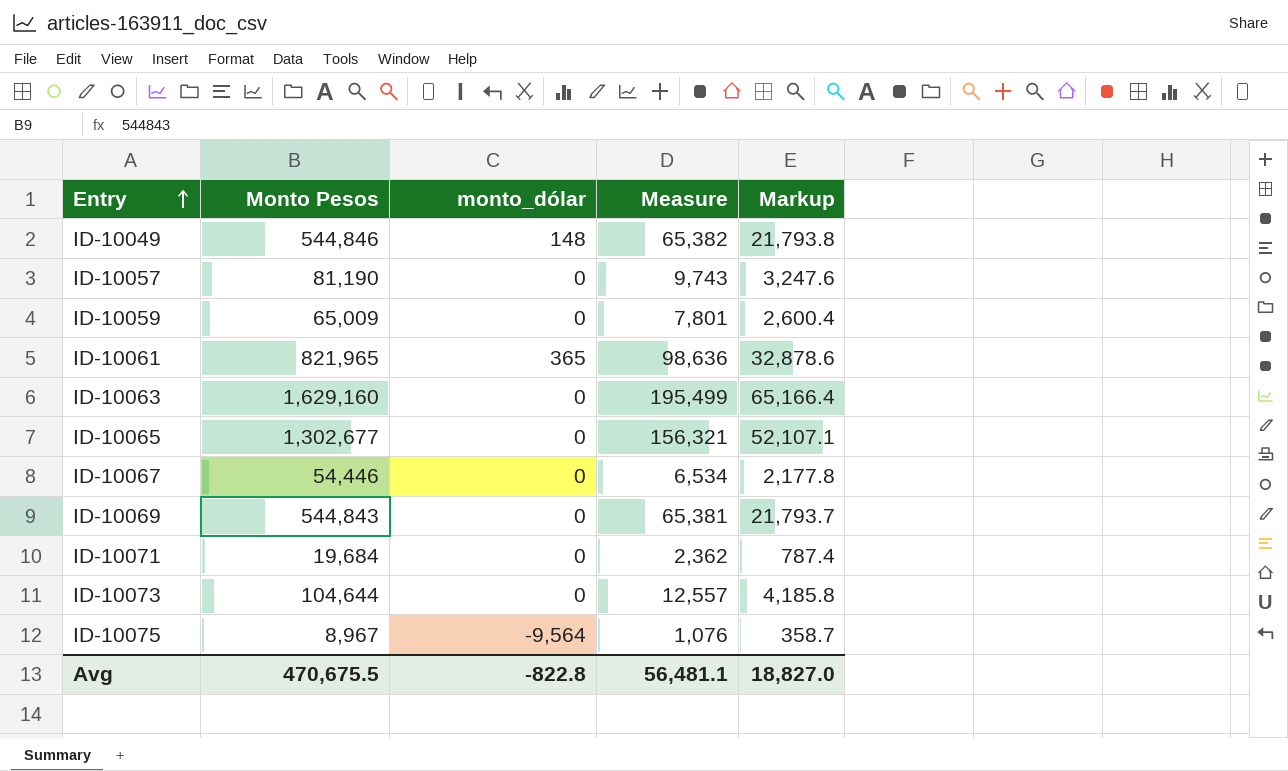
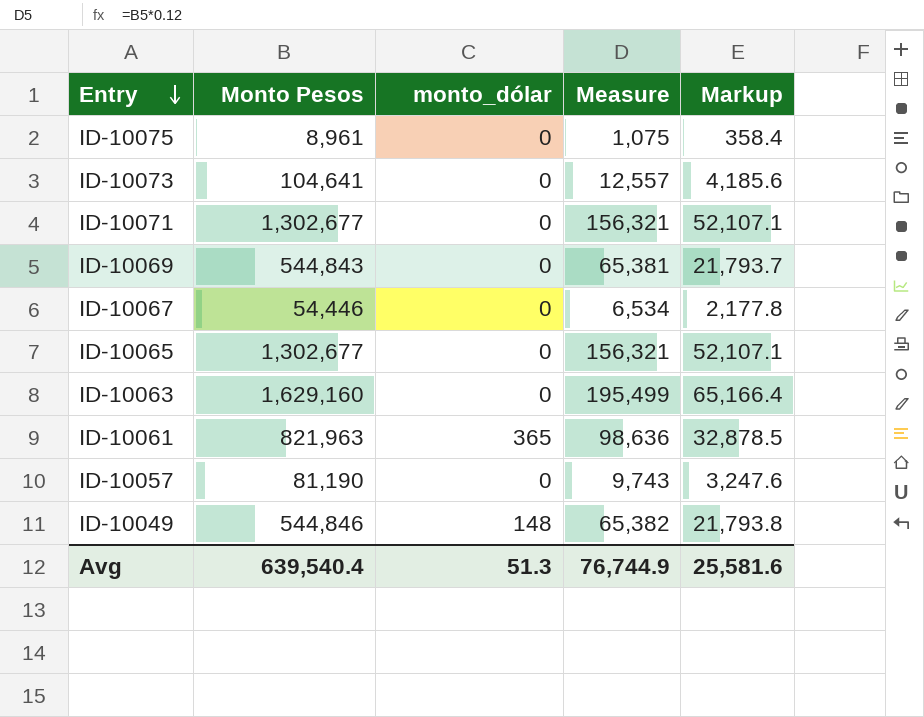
row order: Entry ascending -> Entry descending
row ID-10059: 65,009 | 0 | 7,801 | 2,600.4 -> none
ID-10075 | Monto Pesos: 8,967 -> 8,961
ID-10075 | monto_dólar: -9,564 -> 0
ID-10075 | Measure: 1,076 -> 1,075
ID-10075 | Markup: 358.7 -> 358.4
ID-10073 | Monto Pesos: 104,644 -> 104,641
ID-10073 | Markup: 4,185.8 -> 4,185.6
ID-10071 | Monto Pesos: 19,684 -> 1,302,677
ID-10071 | Measure: 2,362 -> 156,321
ID-10071 | Markup: 787.4 -> 52,107.1
ID-10061 | Monto Pesos: 821,965 -> 821,963
ID-10061 | Markup: 32,878.6 -> 32,878.5
Avg | Monto Pesos: 470,675.5 -> 639,540.4
Avg | monto_dólar: -822.8 -> 51.3
Avg | Measure: 56,481.1 -> 76,744.9
Avg | Markup: 18,827.0 -> 25,581.6

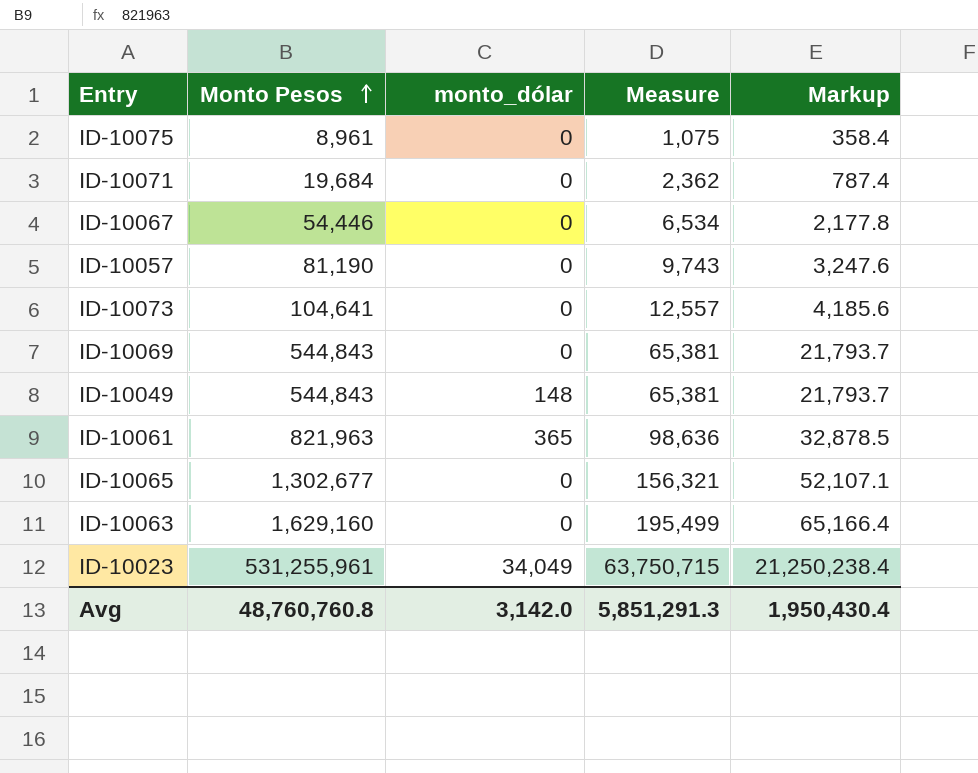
row order: Entry descending -> Monto Pesos ascending
ID-10071 | Monto Pesos: 1,302,677 -> 19,684
ID-10071 | Measure: 156,321 -> 2,362
ID-10071 | Markup: 52,107.1 -> 787.4
ID-10049 | Monto Pesos: 544,846 -> 544,843
ID-10049 | Measure: 65,382 -> 65,381
ID-10049 | Markup: 21,793.8 -> 21,793.7
row ID-10023: none -> 531,255,961 | 34,049 | 63,750,715 | 21,250,238.4
Avg | Monto Pesos: 639,540.4 -> 48,760,760.8
Avg | monto_dólar: 51.3 -> 3,142.0
Avg | Measure: 76,744.9 -> 5,851,291.3
Avg | Markup: 25,581.6 -> 1,950,430.4

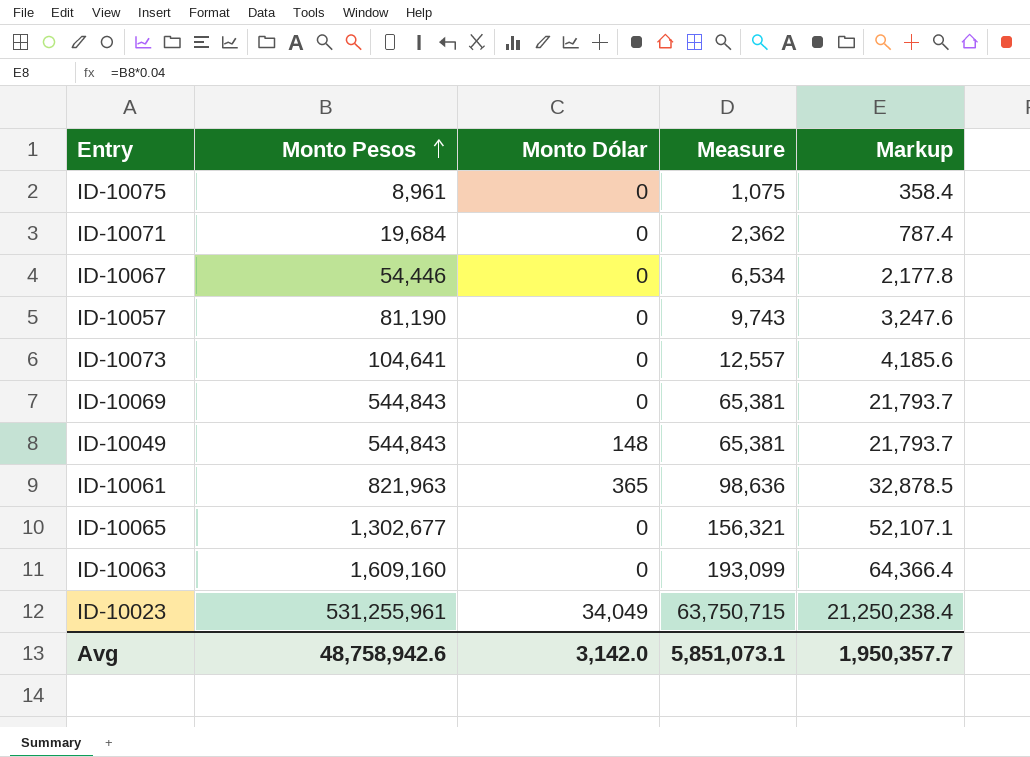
column name: monto_dólar -> Monto Dólar
ID-10063 | Monto Pesos: 1,629,160 -> 1,609,160
ID-10063 | Measure: 195,499 -> 193,099
ID-10063 | Markup: 65,166.4 -> 64,366.4
Avg | Monto Pesos: 48,760,760.8 -> 48,758,942.6
Avg | Measure: 5,851,291.3 -> 5,851,073.1
Avg | Markup: 1,950,430.4 -> 1,950,357.7

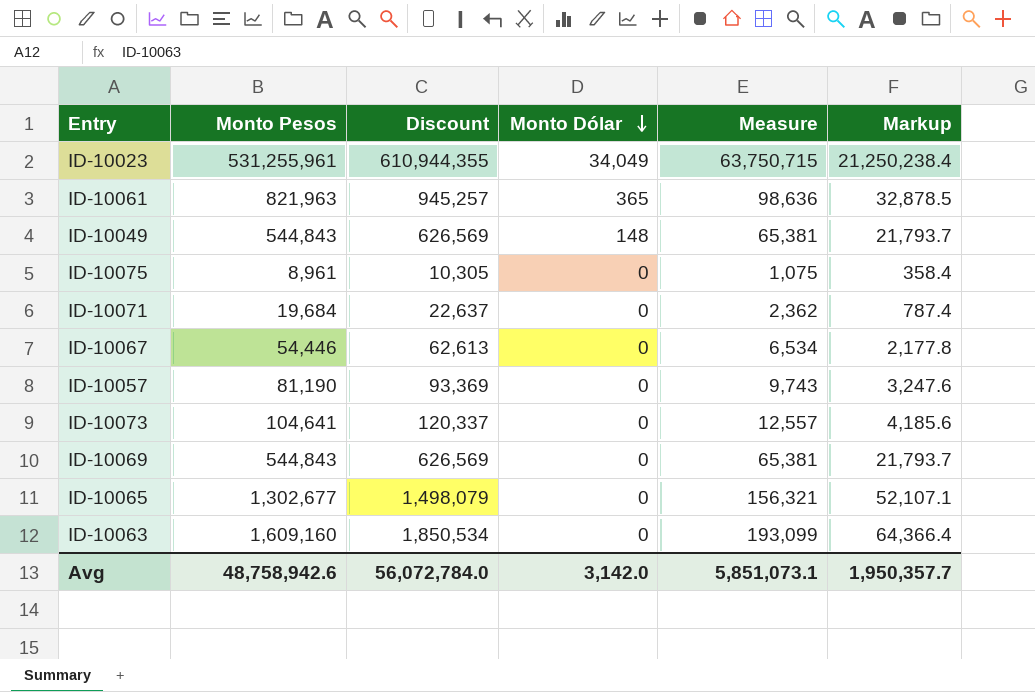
row order: Monto Pesos ascending -> Monto Dólar descending
column Discount | formula: none -> [Monto Pesos] * 1.15

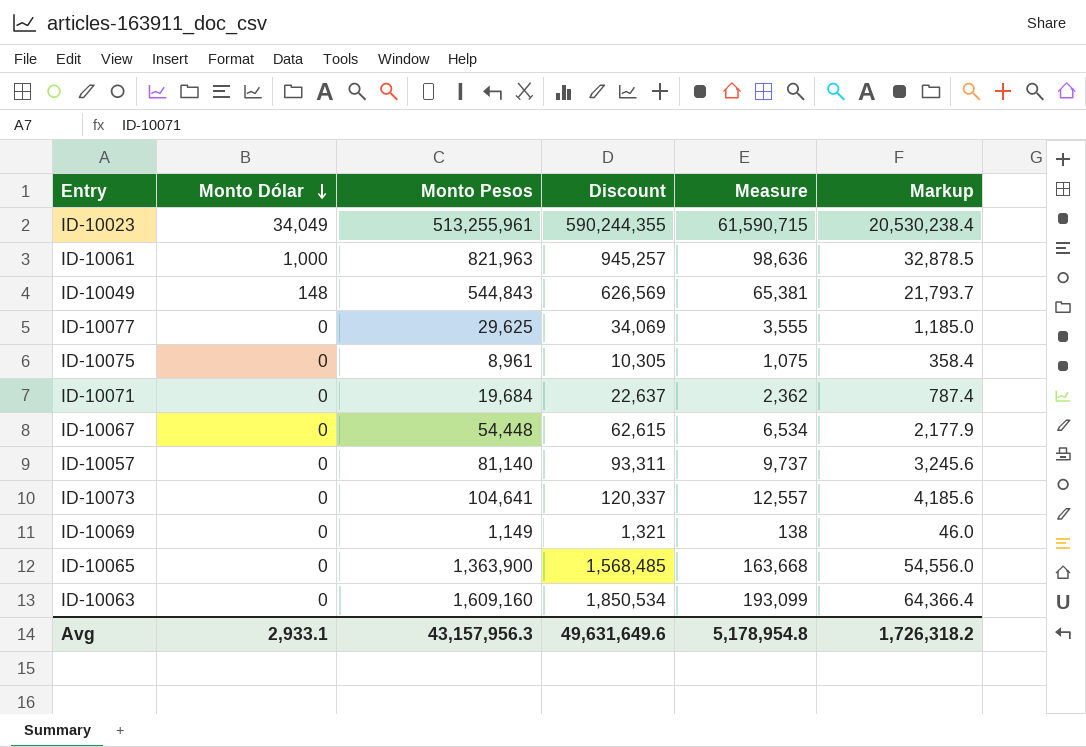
column Monto Dólar | position: 4 -> 2
ID-10023 | Monto Pesos: 531,255,961 -> 513,255,961
ID-10023 | Discount: 610,944,355 -> 590,244,355
ID-10023 | Measure: 63,750,715 -> 61,590,715
ID-10023 | Markup: 21,250,238.4 -> 20,530,238.4
ID-10061 | Monto Dólar: 365 -> 1,000
row ID-10077: none -> 0 | 29,625 | 34,069 | 3,555 | 1,185.0
ID-10067 | Monto Pesos: 54,446 -> 54,448
ID-10067 | Discount: 62,613 -> 62,615
ID-10067 | Markup: 2,177.8 -> 2,177.9
ID-10057 | Monto Pesos: 81,190 -> 81,140
ID-10057 | Discount: 93,369 -> 93,311
ID-10057 | Measure: 9,743 -> 9,737
ID-10057 | Markup: 3,247.6 -> 3,245.6
ID-10069 | Monto Pesos: 544,843 -> 1,149
ID-10069 | Discount: 626,569 -> 1,321
ID-10069 | Measure: 65,381 -> 138
ID-10069 | Markup: 21,793.7 -> 46.0
ID-10065 | Monto Pesos: 1,302,677 -> 1,363,900
ID-10065 | Discount: 1,498,079 -> 1,568,485
ID-10065 | Measure: 156,321 -> 163,668
ID-10065 | Markup: 52,107.1 -> 54,556.0
Avg | Monto Dólar: 3,142.0 -> 2,933.1
Avg | Monto Pesos: 48,758,942.6 -> 43,157,956.3
Avg | Discount: 56,072,784.0 -> 49,631,649.6
Avg | Measure: 5,851,073.1 -> 5,178,954.8
Avg | Markup: 1,950,357.7 -> 1,726,318.2

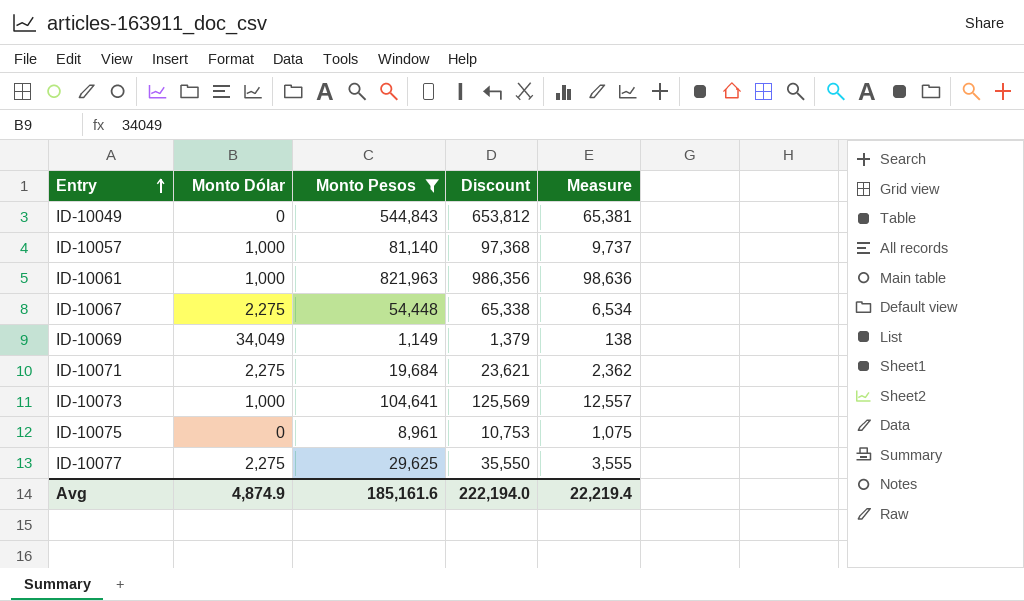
filter: none -> Monto Pesos <= 821,963
row order: Monto Dólar descending -> Entry ascending
column Markup | formula: [Monto Pesos] * 0.04 -> none
column Discount | formula: [Monto Pesos] * 1.15 -> [Monto Pesos] * 1.2
ID-10049 | Monto Dólar: 148 -> 0
ID-10057 | Monto Dólar: 0 -> 1,000
ID-10067 | Monto Dólar: 0 -> 2,275
ID-10069 | Monto Dólar: 0 -> 34,049
ID-10071 | Monto Dólar: 0 -> 2,275
ID-10073 | Monto Dólar: 0 -> 1,000
ID-10077 | Monto Dólar: 0 -> 2,275
Avg | Monto Dólar: 2,933.1 -> 4,874.9
Avg | Monto Pesos: 43,157,956.3 -> 185,161.6
Avg | Discount: 49,631,649.6 -> 222,194.0
Avg | Measure: 5,178,954.8 -> 22,219.4

